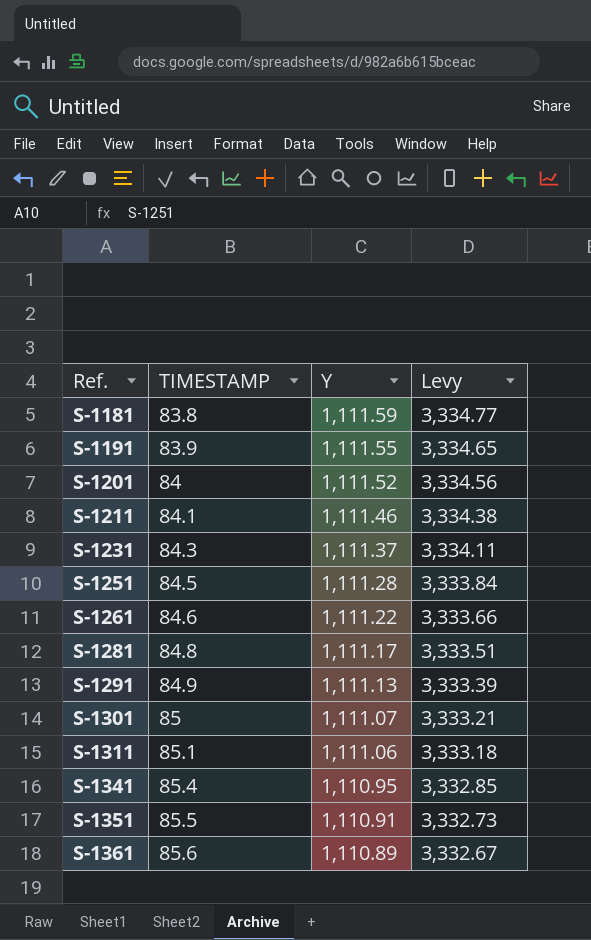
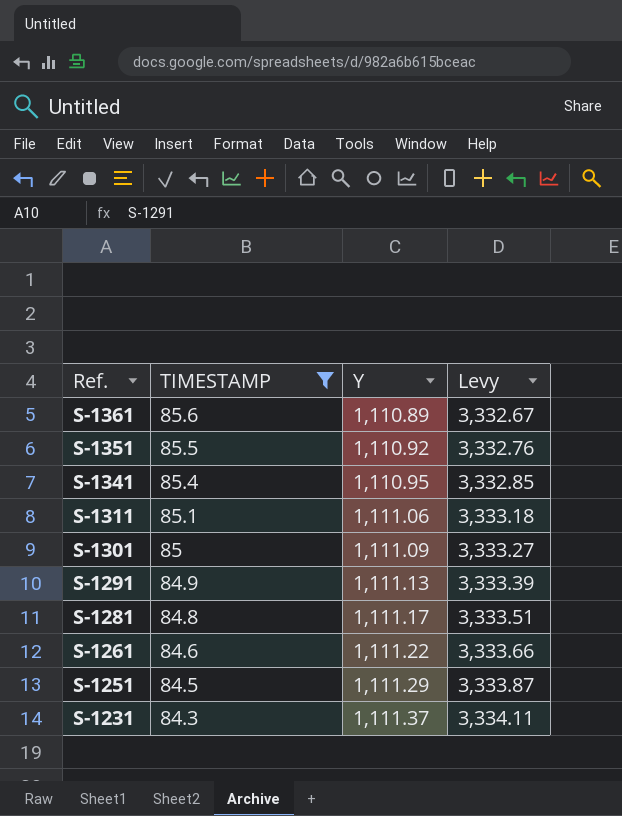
filter: none -> TIMESTAMP >= 84.3
row order: Ref. ascending -> Ref. descending
S-1351 | Y: 1,110.91 -> 1,110.92
S-1351 | Levy: 3,332.73 -> 3,332.76
S-1301 | Y: 1,111.07 -> 1,111.09
S-1301 | Levy: 3,333.21 -> 3,333.27
S-1251 | Y: 1,111.28 -> 1,111.29
S-1251 | Levy: 3,333.84 -> 3,333.87

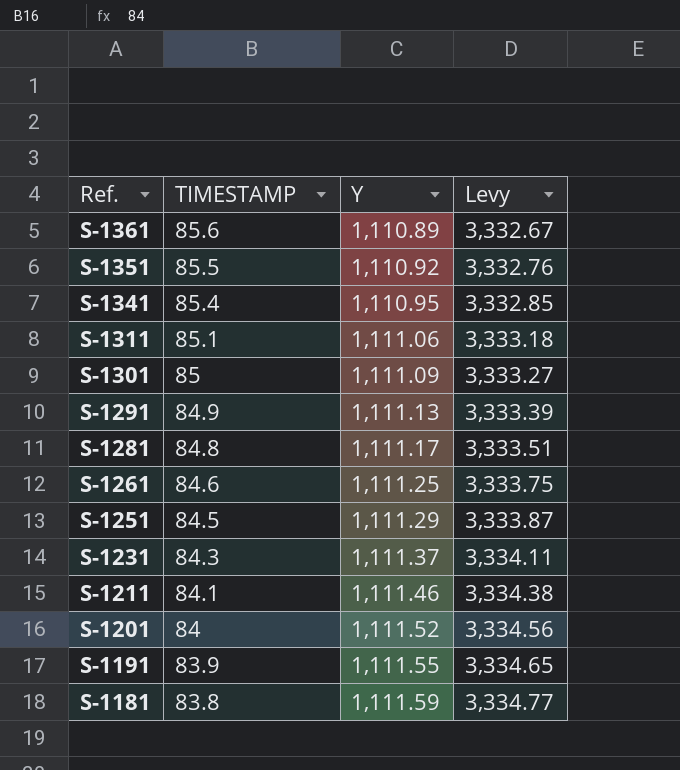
filter: TIMESTAMP >= 84.3 -> none
S-1261 | Y: 1,111.22 -> 1,111.25
S-1261 | Levy: 3,333.66 -> 3,333.75

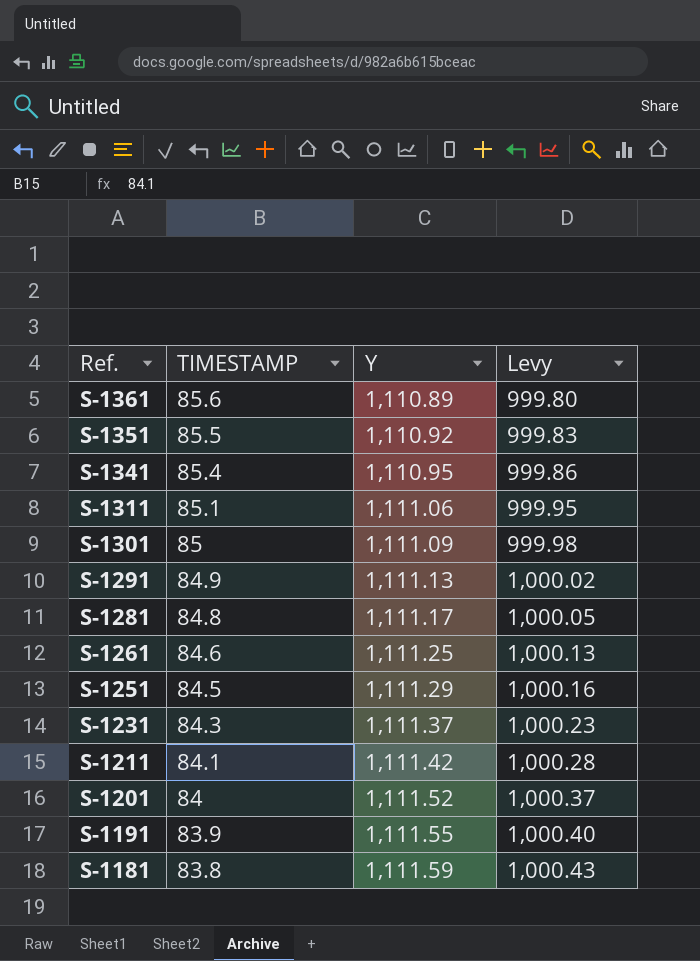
column Levy | formula: [Y] * 3 -> [Y] * 0.9
S-1211 | Y: 1,111.46 -> 1,111.42

